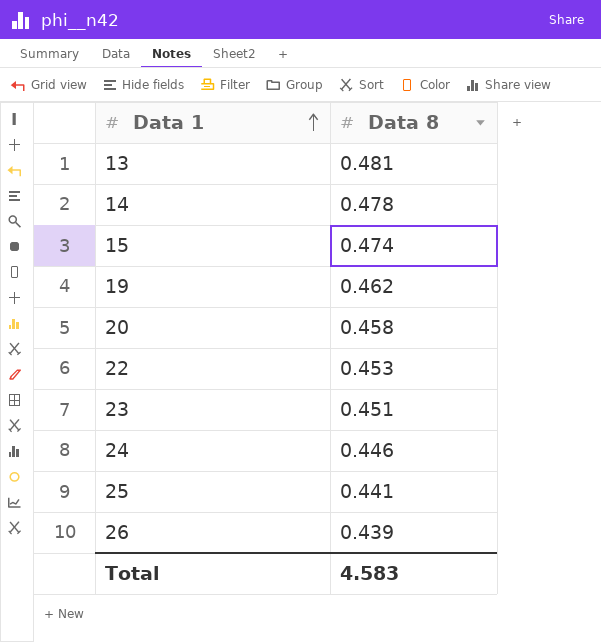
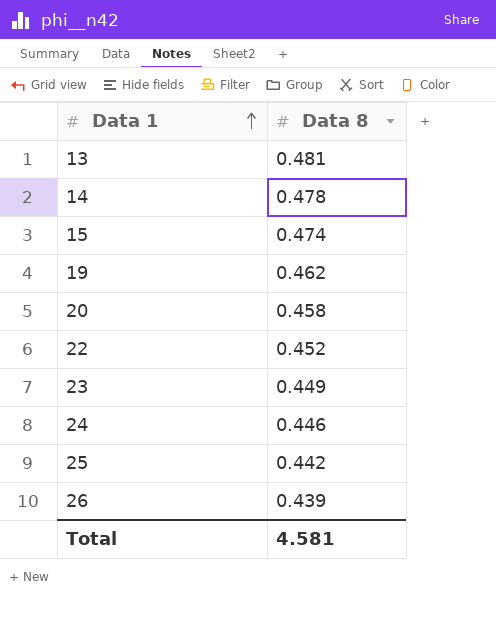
22 | Data 8: 0.453 -> 0.452
23 | Data 8: 0.451 -> 0.449
25 | Data 8: 0.441 -> 0.442
Total | Data 8: 4.583 -> 4.581

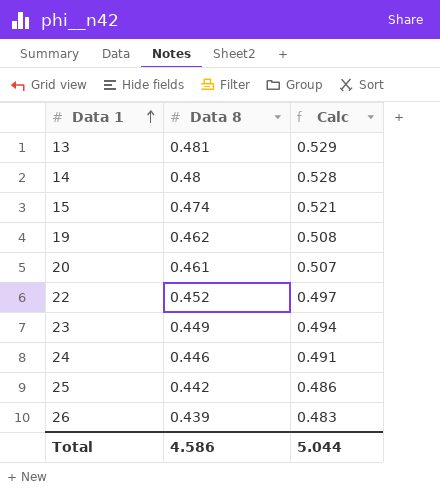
column Calc | formula: none -> [Data 8] * 1.1
14 | Data 8: 0.478 -> 0.48
20 | Data 8: 0.458 -> 0.461
Total | Data 8: 4.581 -> 4.586

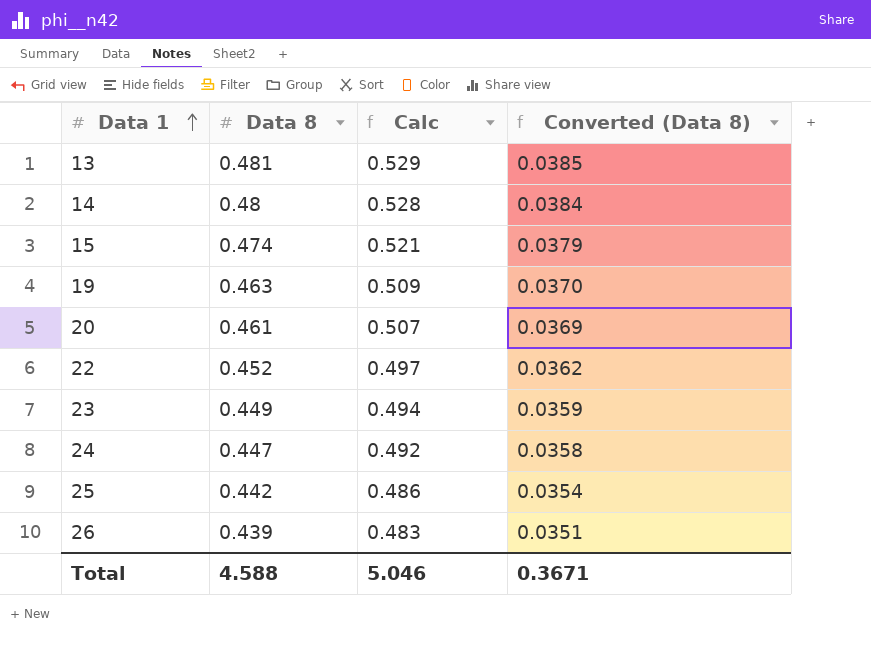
column Converted (Data 8) | formula: none -> [Data 8] * 0.08
19 | Data 8: 0.462 -> 0.463
19 | Calc: 0.508 -> 0.509
24 | Data 8: 0.446 -> 0.447
24 | Calc: 0.491 -> 0.492
Total | Data 8: 4.586 -> 4.588
Total | Calc: 5.044 -> 5.046

